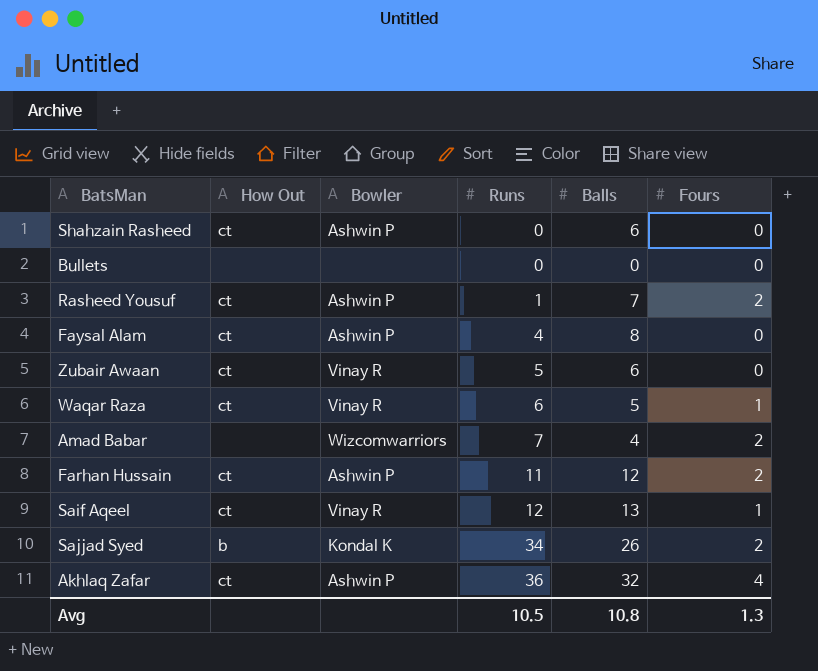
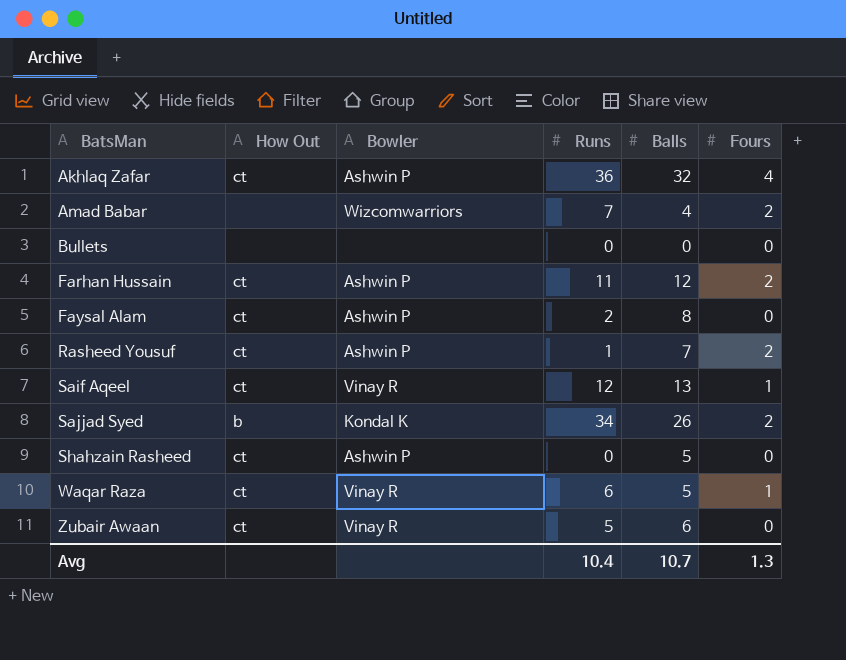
row order: Runs ascending -> BatsMan ascending
Faysal Alam | Runs: 4 -> 2
Shahzain Rasheed | Balls: 6 -> 5
Avg | Runs: 10.5 -> 10.4
Avg | Balls: 10.8 -> 10.7

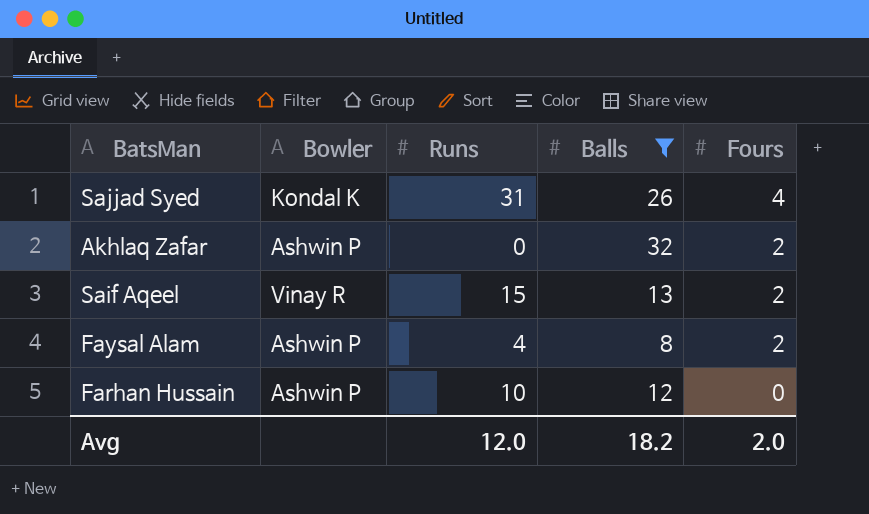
filter: none -> Balls >= 8
row order: BatsMan ascending -> Fours descending
column How Out | position: 2 -> none
Sajjad Syed | Runs: 34 -> 31
Sajjad Syed | Fours: 2 -> 4
Akhlaq Zafar | Runs: 36 -> 0
Akhlaq Zafar | Fours: 4 -> 2
Saif Aqeel | Runs: 12 -> 15
Saif Aqeel | Fours: 1 -> 2
Faysal Alam | Runs: 2 -> 4
Faysal Alam | Fours: 0 -> 2
Farhan Hussain | Runs: 11 -> 10
Farhan Hussain | Fours: 2 -> 0
Avg | Runs: 10.4 -> 12.0
Avg | Balls: 10.7 -> 18.2
Avg | Fours: 1.3 -> 2.0

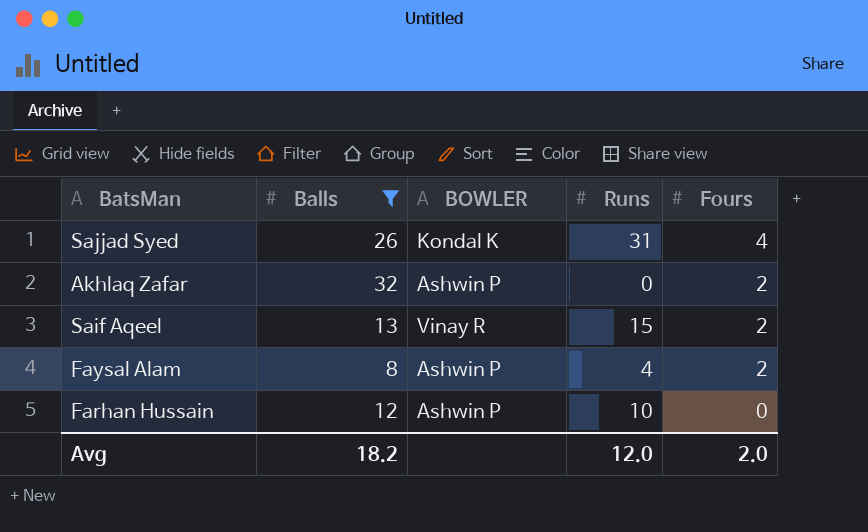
column Balls | position: 4 -> 2
column name: Bowler -> BOWLER

